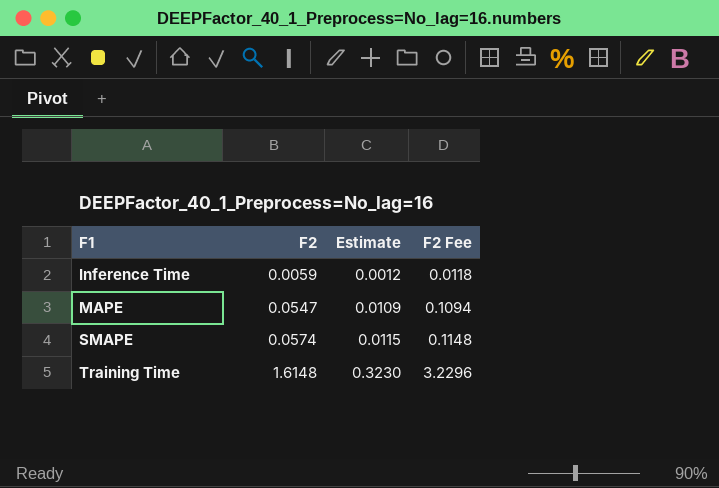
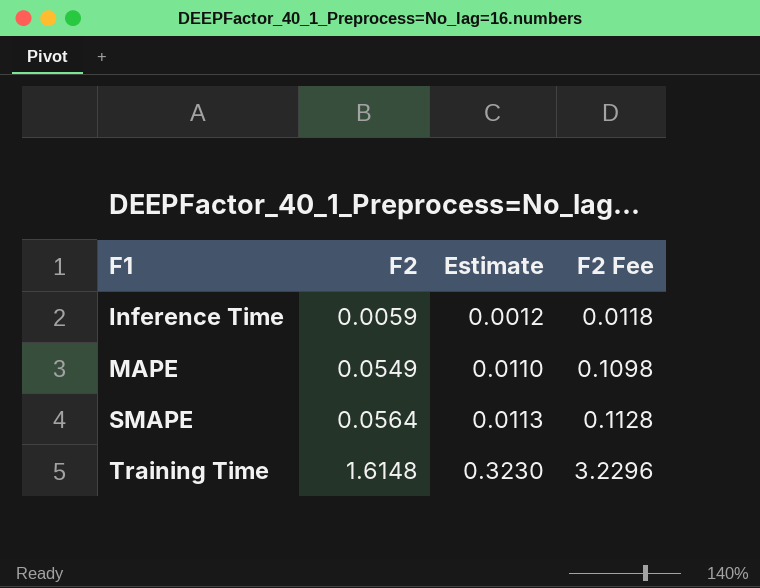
MAPE | F2: 0.0547 -> 0.0549
MAPE | Estimate: 0.0109 -> 0.0110
MAPE | F2 Fee: 0.1094 -> 0.1098
SMAPE | F2: 0.0574 -> 0.0564
SMAPE | Estimate: 0.0115 -> 0.0113
SMAPE | F2 Fee: 0.1148 -> 0.1128

